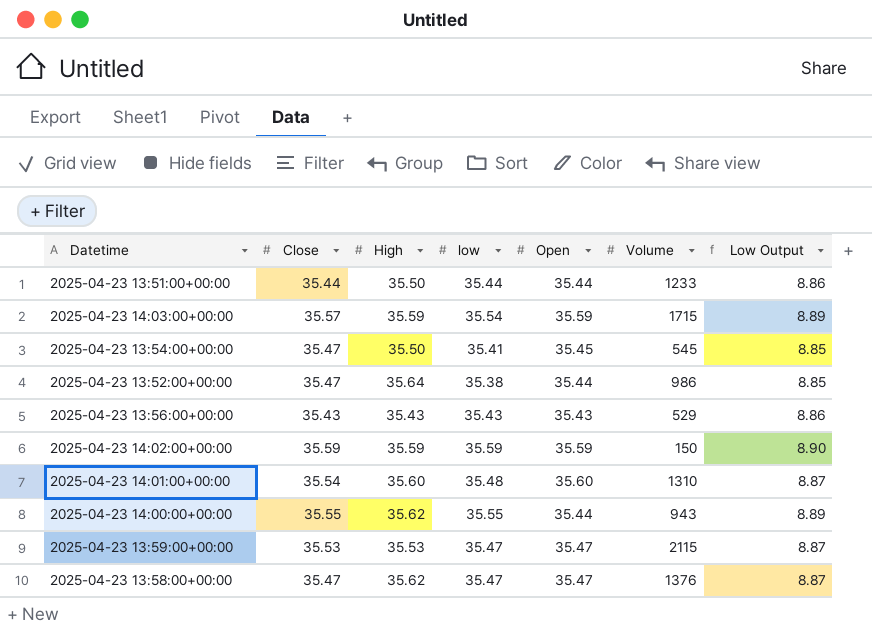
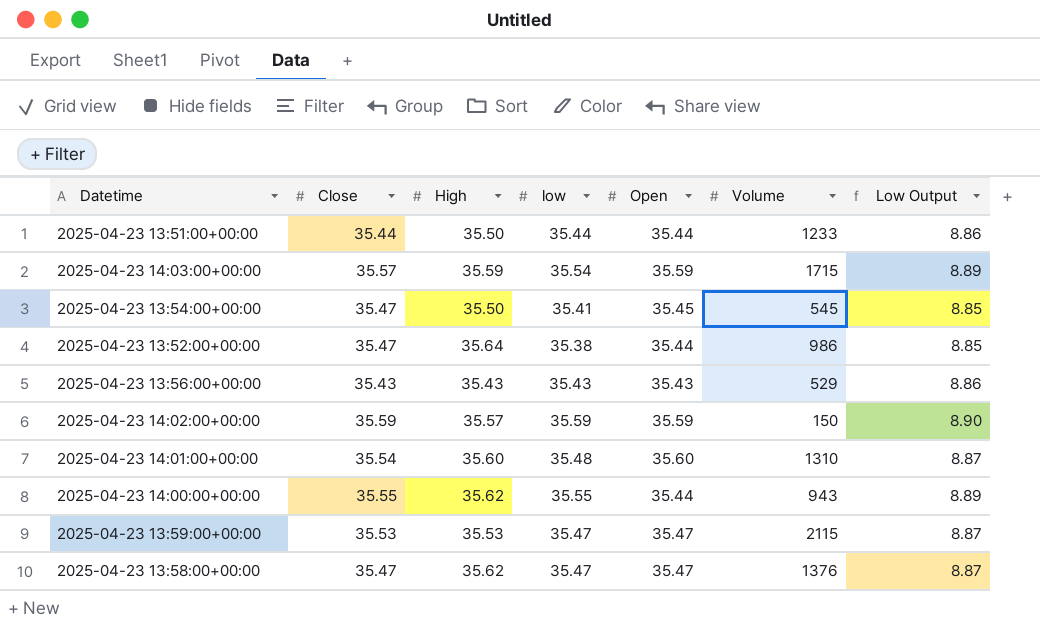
2025-04-23 14:02:00+00:00 | High: 35.59 -> 35.57

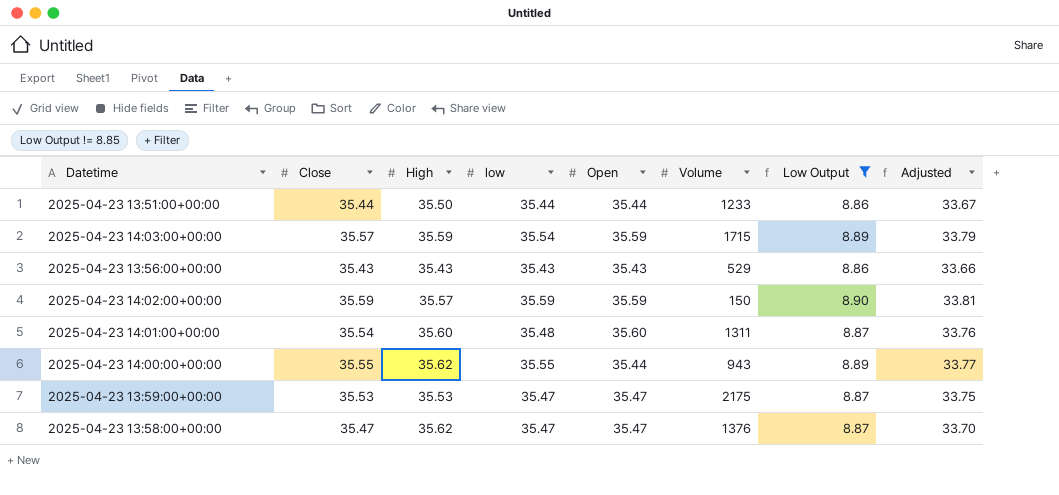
filter: none -> Low Output != 8.85
column Adjusted | formula: none -> [Close] * 0.95
2025-04-23 14:01:00+00:00 | Volume: 1310 -> 1311
2025-04-23 13:59:00+00:00 | Volume: 2115 -> 2175

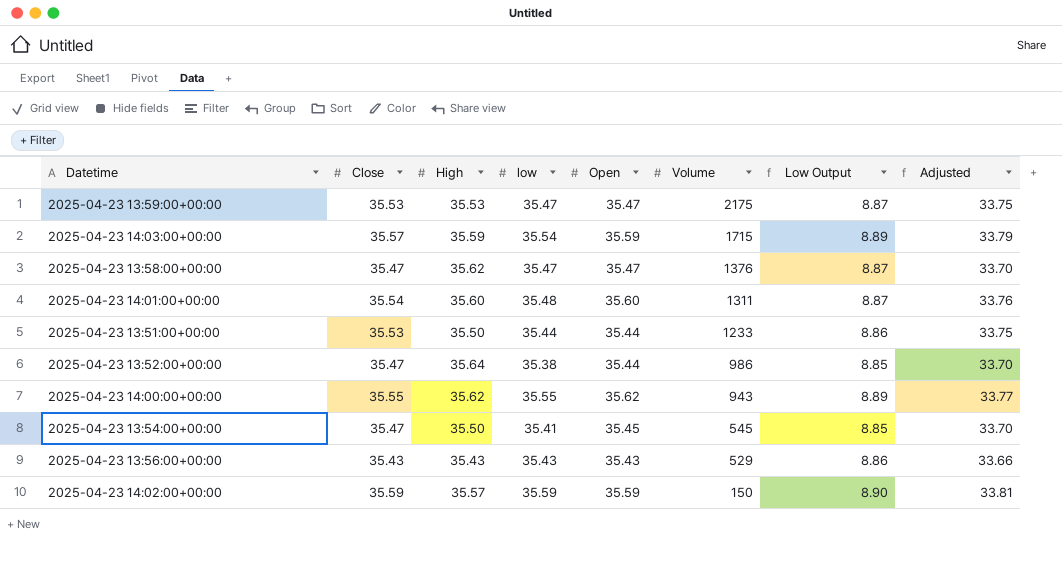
filter: Low Output != 8.85 -> none
row order: none -> Volume descending
2025-04-23 13:51:00+00:00 | Close: 35.44 -> 35.53
2025-04-23 13:51:00+00:00 | Adjusted: 33.67 -> 33.75
2025-04-23 14:00:00+00:00 | Open: 35.44 -> 35.62

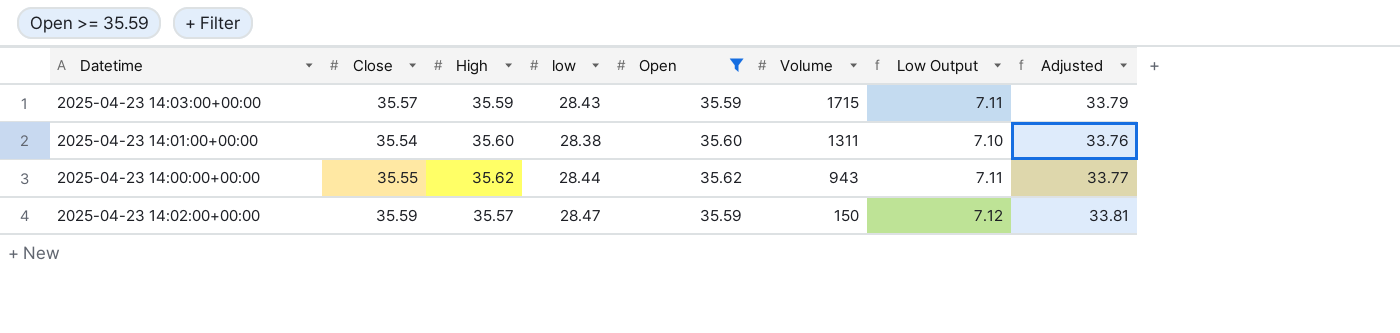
filter: none -> Open >= 35.59
2025-04-23 14:03:00+00:00 | low: 35.54 -> 28.43
2025-04-23 14:03:00+00:00 | Low Output: 8.89 -> 7.11
2025-04-23 14:01:00+00:00 | low: 35.48 -> 28.38
2025-04-23 14:01:00+00:00 | Low Output: 8.87 -> 7.10
2025-04-23 14:00:00+00:00 | low: 35.55 -> 28.44
2025-04-23 14:00:00+00:00 | Low Output: 8.89 -> 7.11
2025-04-23 14:02:00+00:00 | low: 35.59 -> 28.47
2025-04-23 14:02:00+00:00 | Low Output: 8.90 -> 7.12

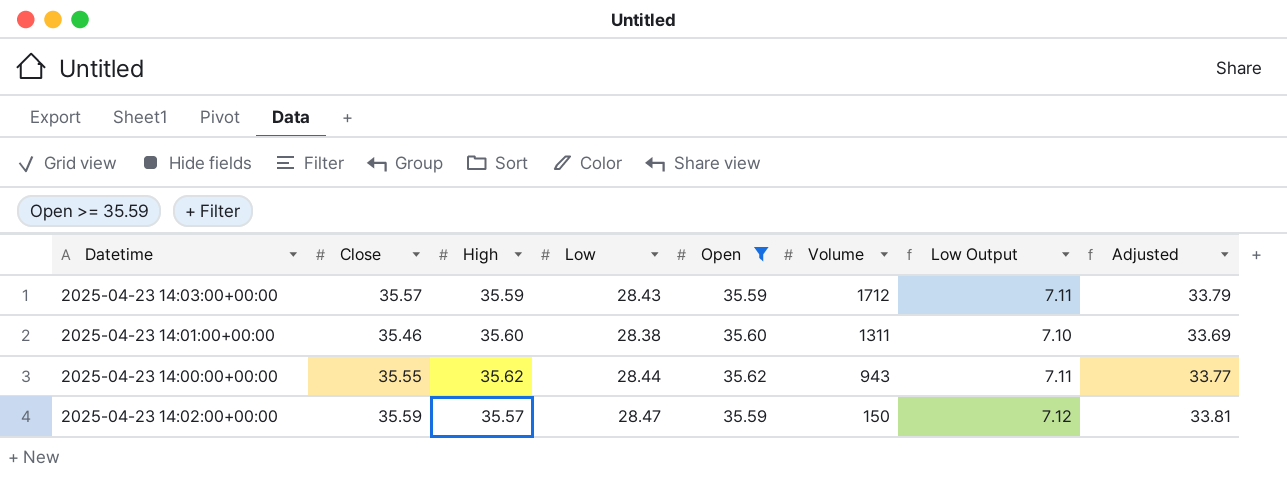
column name: low -> Low
2025-04-23 14:03:00+00:00 | Volume: 1715 -> 1712
2025-04-23 14:01:00+00:00 | Close: 35.54 -> 35.46
2025-04-23 14:01:00+00:00 | Adjusted: 33.76 -> 33.69

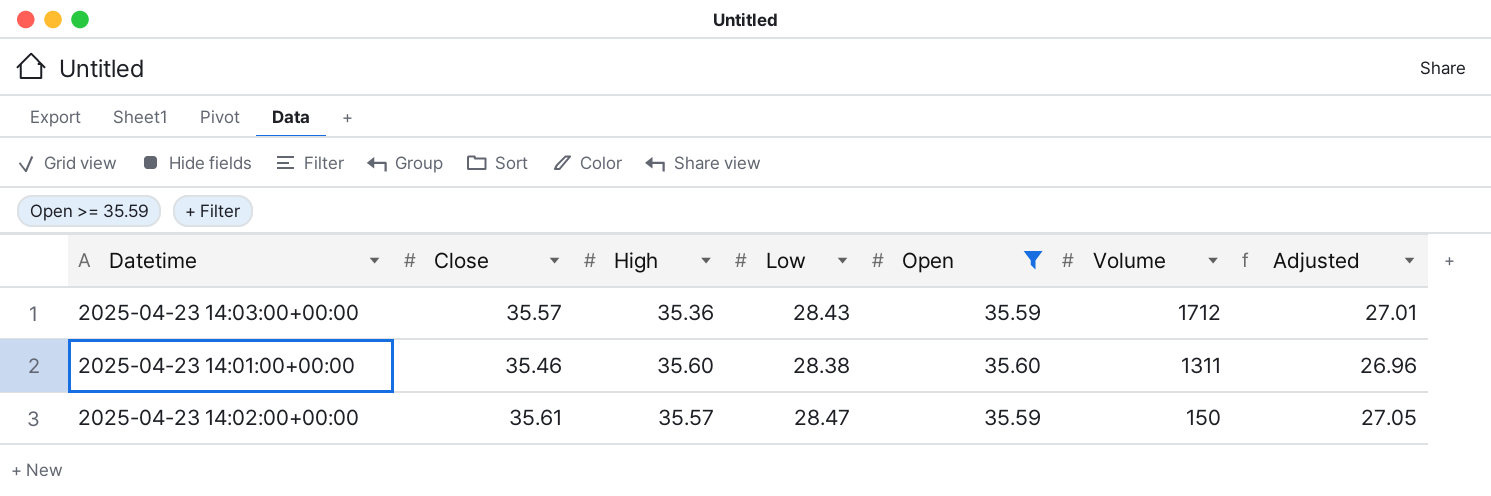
column Low Output | formula: [Low] * 0.25 -> none
column Adjusted | formula: [Close] * 0.95 -> [Low] * 0.95
row 2025-04-23 14:00:00+00:00: 35.55 | 35.62 | 28.44 | 35.62 | 943 | 7.11 | 33.77 -> none
2025-04-23 14:03:00+00:00 | High: 35.59 -> 35.36
2025-04-23 14:02:00+00:00 | Close: 35.59 -> 35.61

